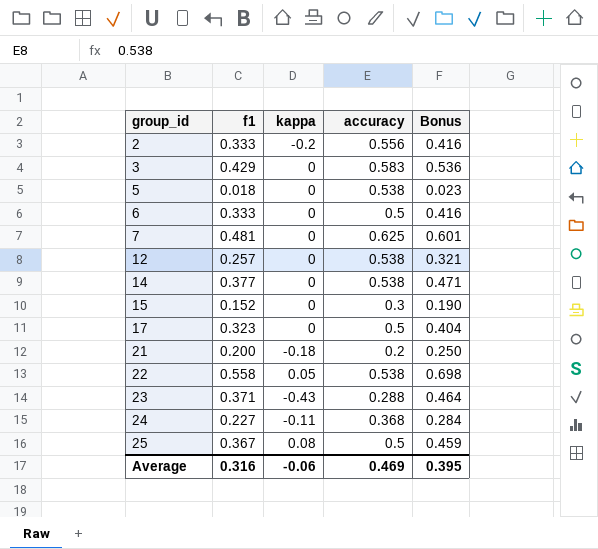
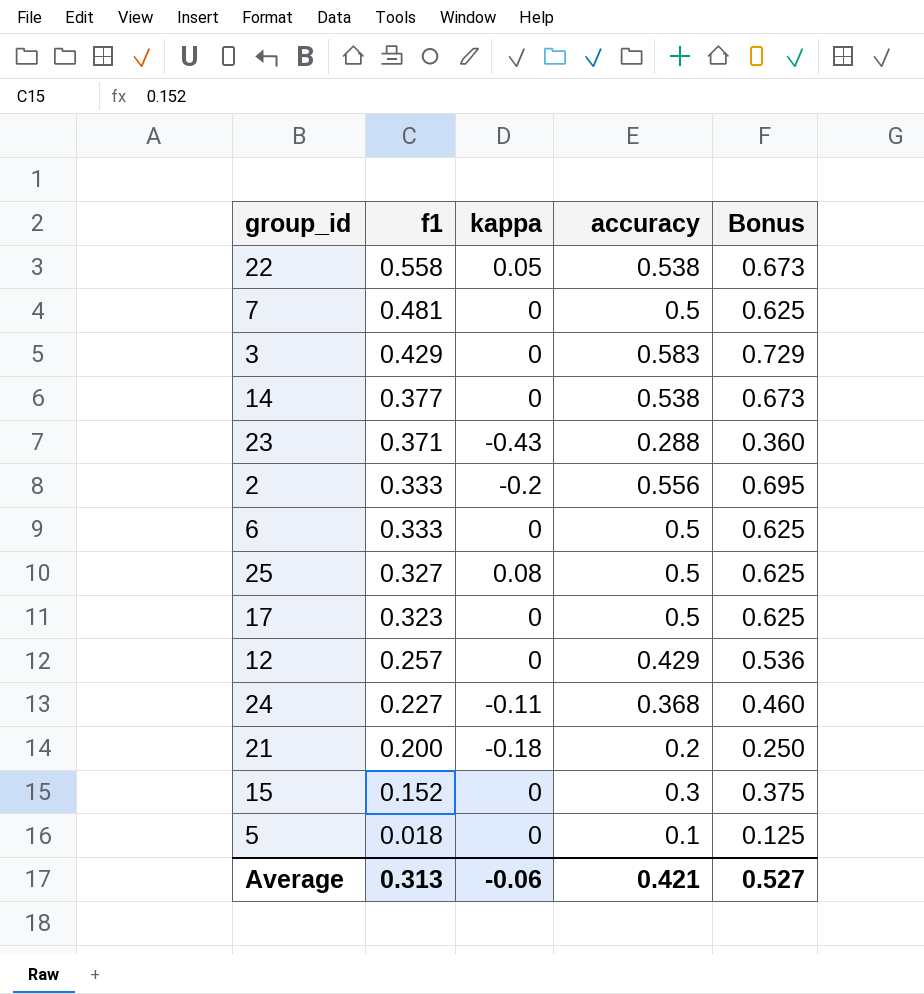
row order: group_id ascending -> f1 descending
column Bonus | formula: [f1] * 1.25 -> [accuracy] * 1.25
7 | accuracy: 0.625 -> 0.5
25 | f1: 0.367 -> 0.327
12 | accuracy: 0.538 -> 0.429
5 | accuracy: 0.538 -> 0.1
Average | f1: 0.316 -> 0.313
Average | accuracy: 0.469 -> 0.421
Average | Bonus: 0.395 -> 0.527

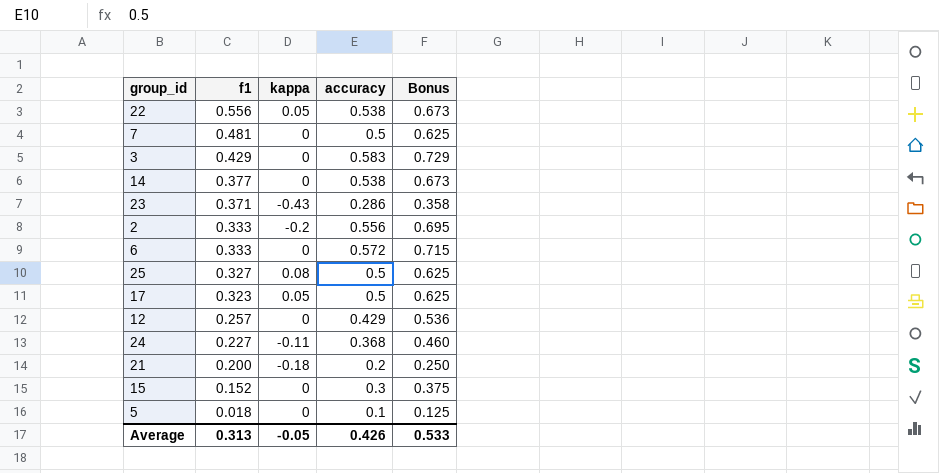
22 | f1: 0.558 -> 0.556
23 | accuracy: 0.288 -> 0.286
23 | Bonus: 0.360 -> 0.358
6 | accuracy: 0.5 -> 0.572
6 | Bonus: 0.625 -> 0.715
17 | kappa: 0 -> 0.05
Average | kappa: -0.06 -> -0.05
Average | accuracy: 0.421 -> 0.426
Average | Bonus: 0.527 -> 0.533

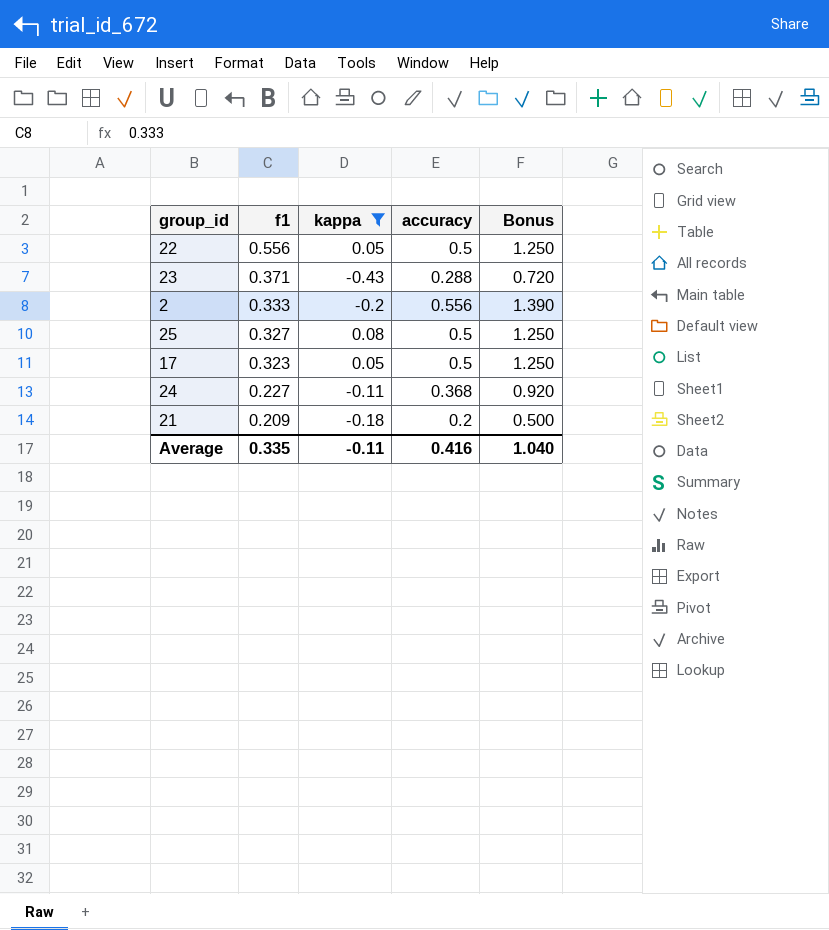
filter: none -> kappa != 0
column Bonus | formula: [accuracy] * 1.25 -> [accuracy] * 2.5
22 | accuracy: 0.538 -> 0.5
23 | accuracy: 0.286 -> 0.288
21 | f1: 0.200 -> 0.209
Average | f1: 0.313 -> 0.335
Average | kappa: -0.05 -> -0.11
Average | accuracy: 0.426 -> 0.416
Average | Bonus: 0.533 -> 1.040

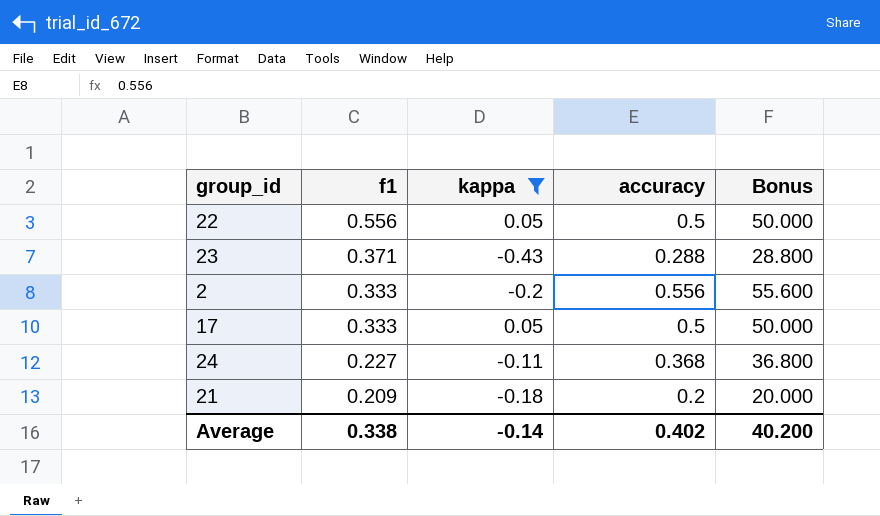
column Bonus | formula: [accuracy] * 2.5 -> [accuracy] * 100
row 25: 0.327 | 0.08 | 0.5 | 1.250 -> none
17 | f1: 0.323 -> 0.333
Average | f1: 0.335 -> 0.338
Average | kappa: -0.11 -> -0.14
Average | accuracy: 0.416 -> 0.402
Average | Bonus: 1.040 -> 40.200

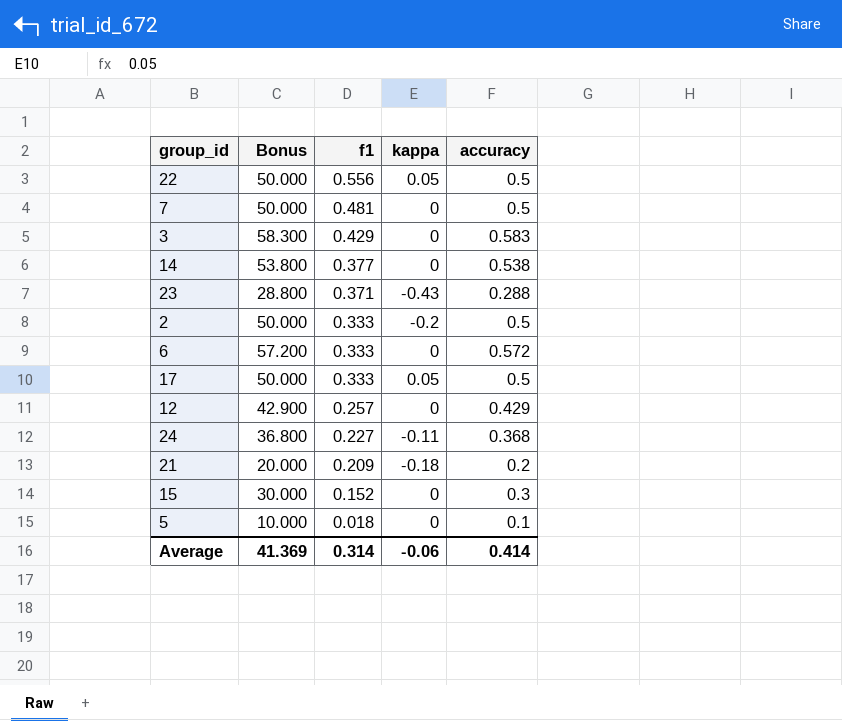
filter: kappa != 0 -> none
column Bonus | position: 5 -> 2
2 | Bonus: 55.600 -> 50.000
2 | accuracy: 0.556 -> 0.5
Average | Bonus: 40.200 -> 41.369
Average | f1: 0.338 -> 0.314
Average | kappa: -0.14 -> -0.06
Average | accuracy: 0.402 -> 0.414

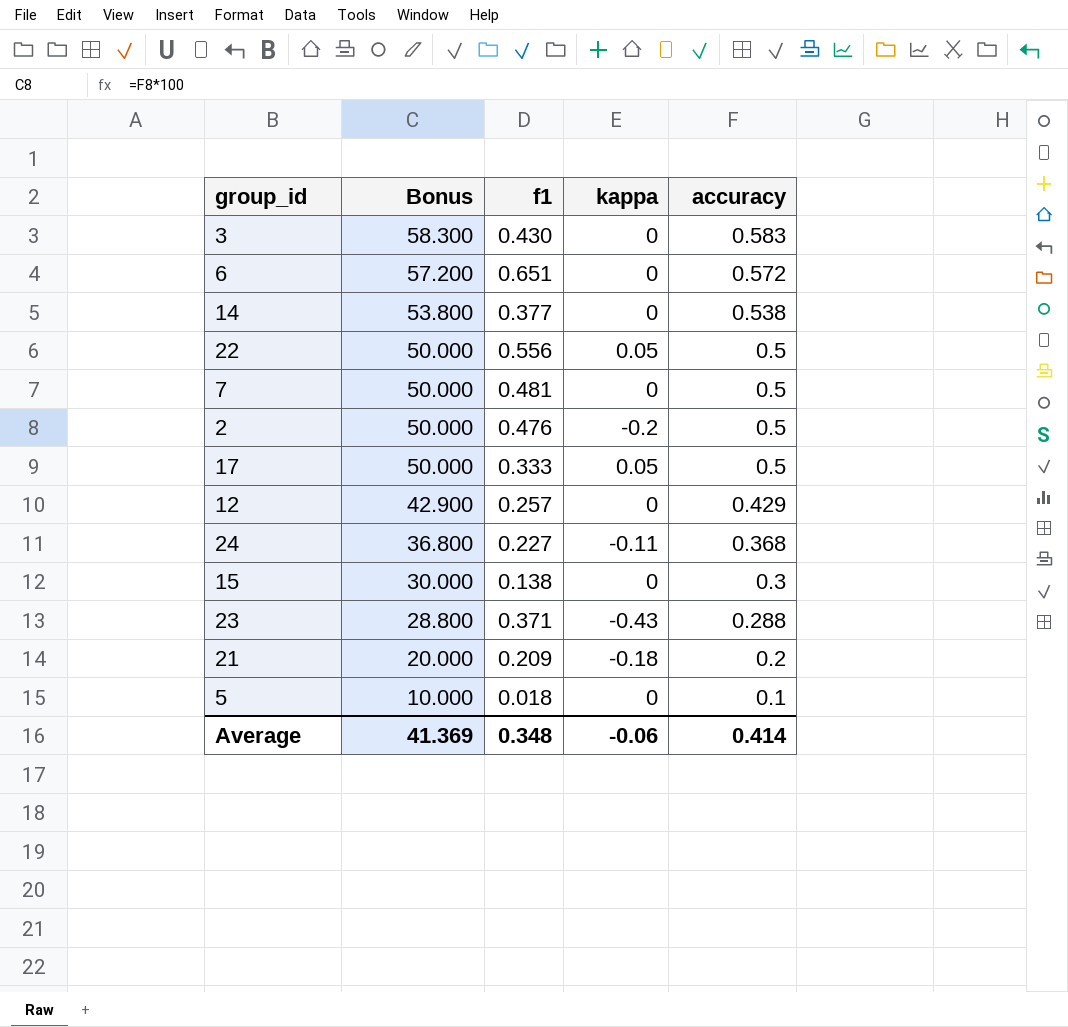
row order: f1 descending -> Bonus descending
3 | f1: 0.429 -> 0.430
6 | f1: 0.333 -> 0.651
2 | f1: 0.333 -> 0.476
15 | f1: 0.152 -> 0.138
Average | f1: 0.314 -> 0.348

